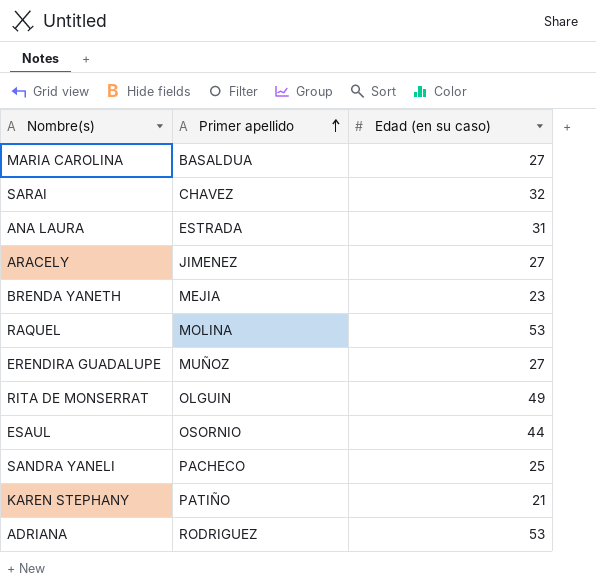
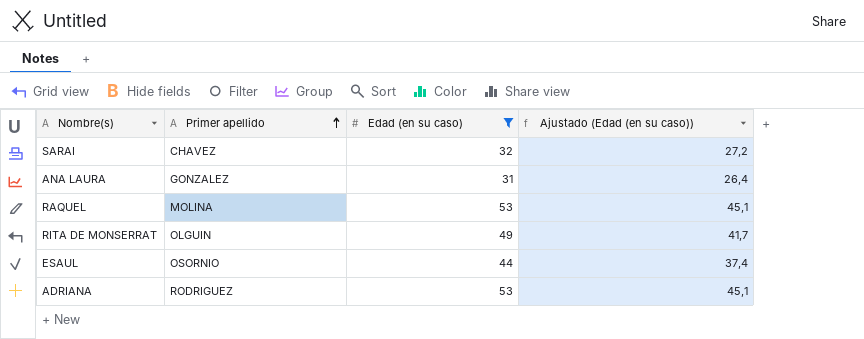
filter: none -> Edad (en su caso) >= 31
column Ajustado (Edad (en su caso)) | formula: none -> [Edad (en su caso)] * 0,85
ANA LAURA | Primer apellido: ESTRADA -> GONZALEZ

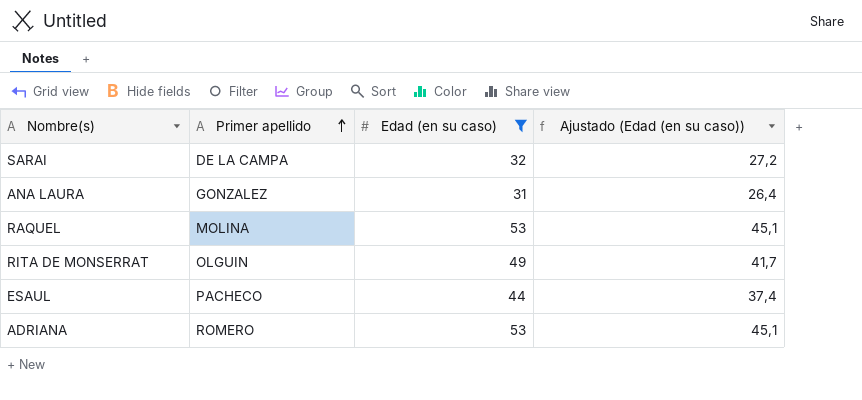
SARAI | Primer apellido: CHAVEZ -> DE LA CAMPA
ESAUL | Primer apellido: OSORNIO -> PACHECO
ADRIANA | Primer apellido: RODRIGUEZ -> ROMERO

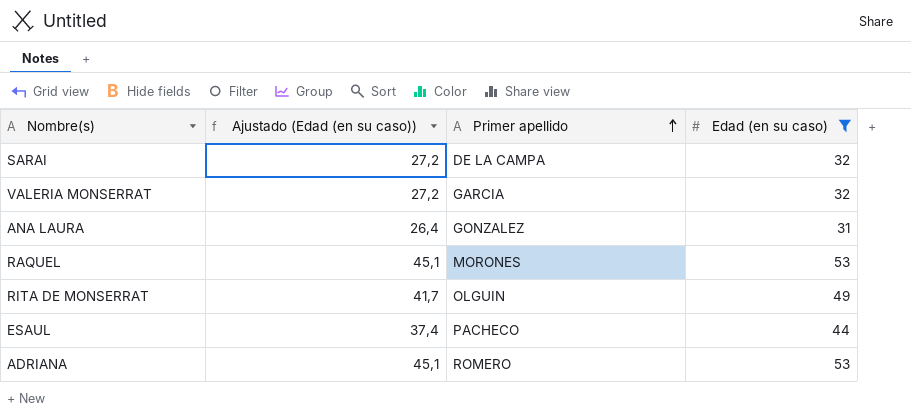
column Ajustado (Edad (en su caso)) | position: 4 -> 2
row VALERIA MONSERRAT: none -> 27,2 | GARCIA | 32
RAQUEL | Primer apellido: MOLINA -> MORONES

